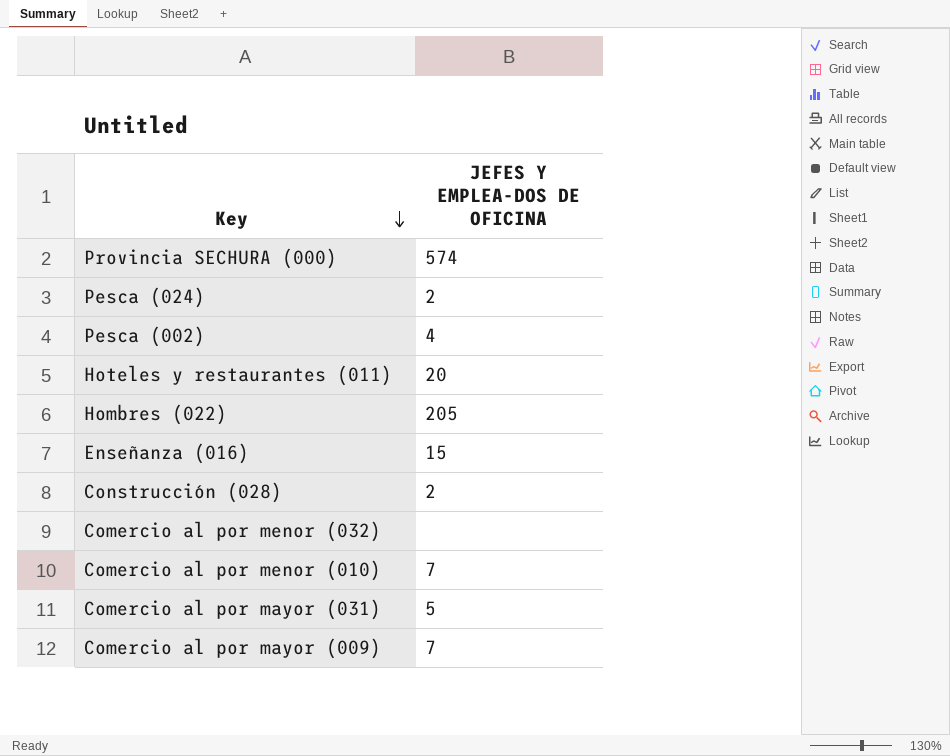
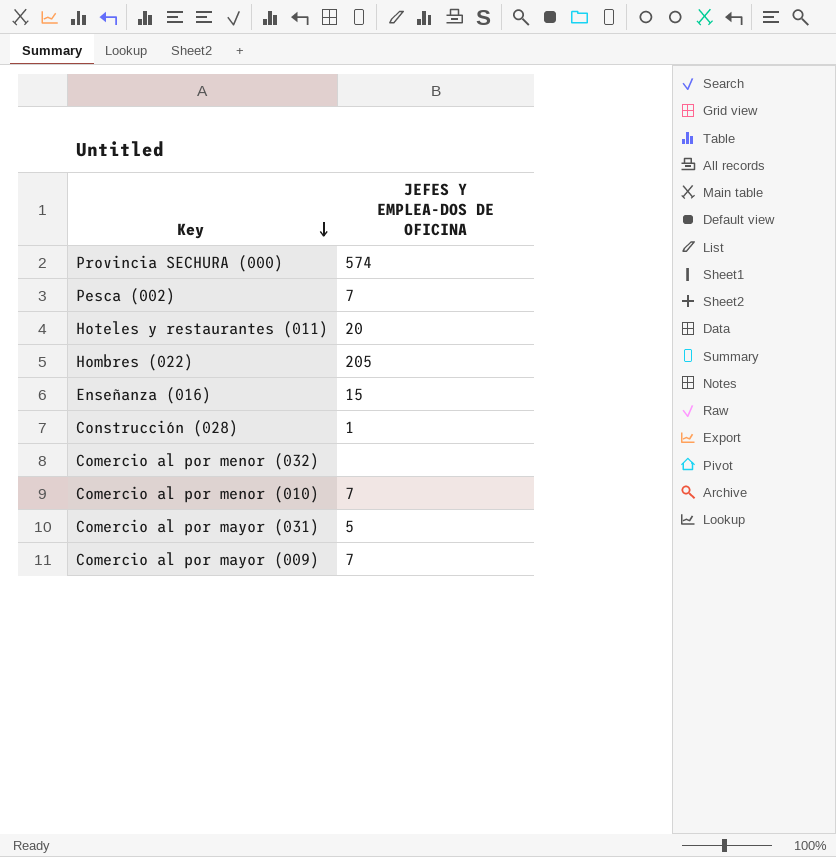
row Pesca (024): 2 -> none
Pesca (002) | JEFES Y EMPLEA-DOS DE OFICINA: 4 -> 7
Construcción (028) | JEFES Y EMPLEA-DOS DE OFICINA: 2 -> 1

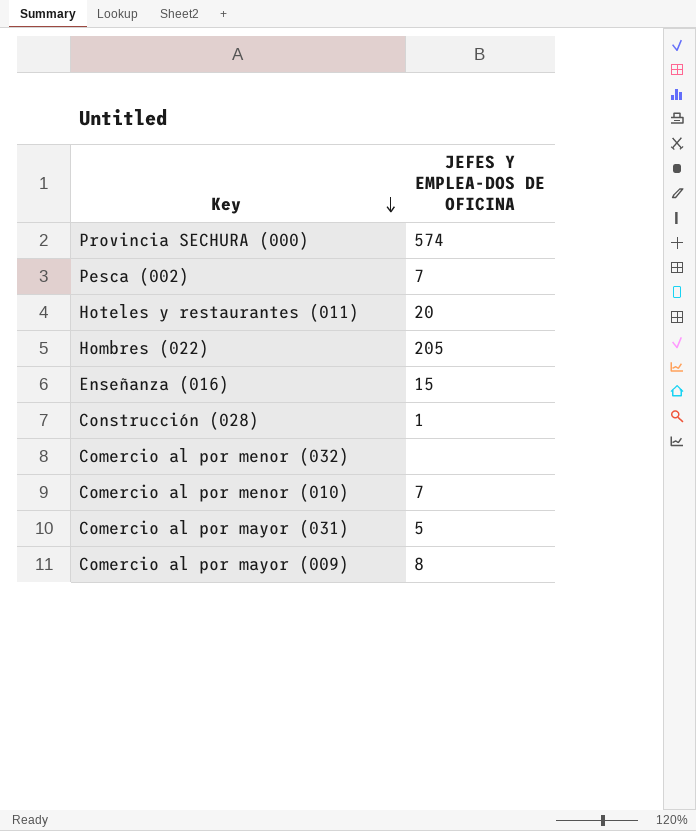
Comercio al por mayor (009) | JEFES Y EMPLEA-DOS DE OFICINA: 7 -> 8

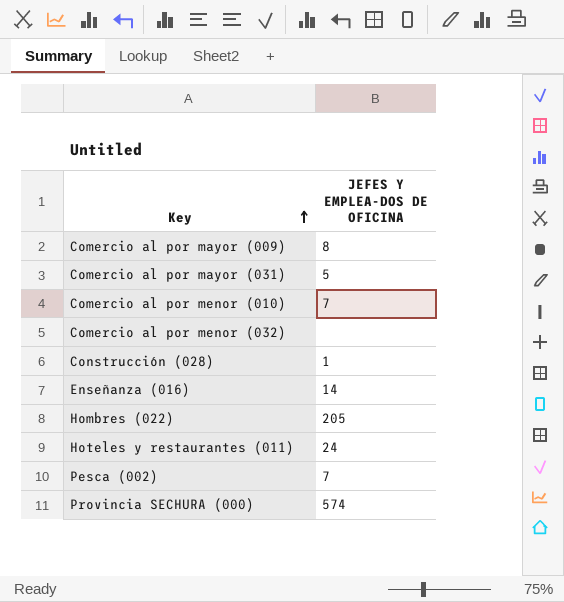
row order: Key descending -> Key ascending
Enseñanza (016) | JEFES Y EMPLEA-DOS DE OFICINA: 15 -> 14
Hoteles y restaurantes (011) | JEFES Y EMPLEA-DOS DE OFICINA: 20 -> 24

